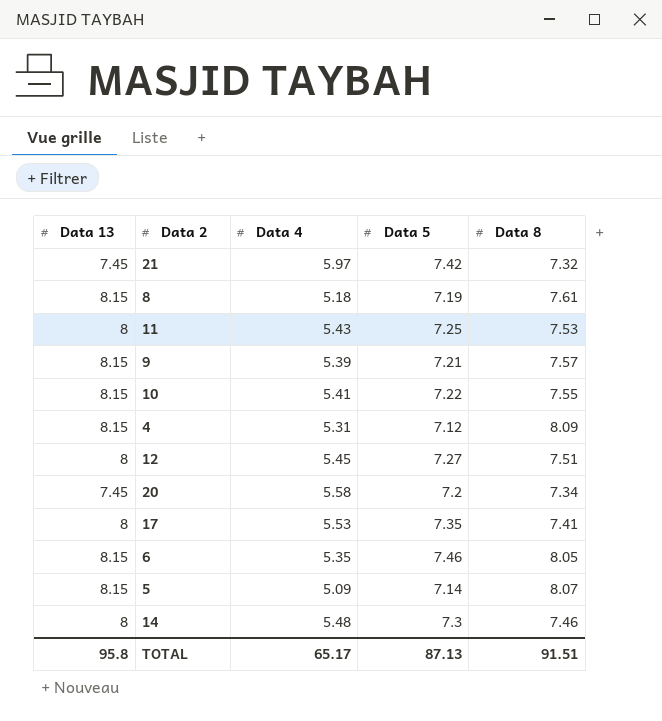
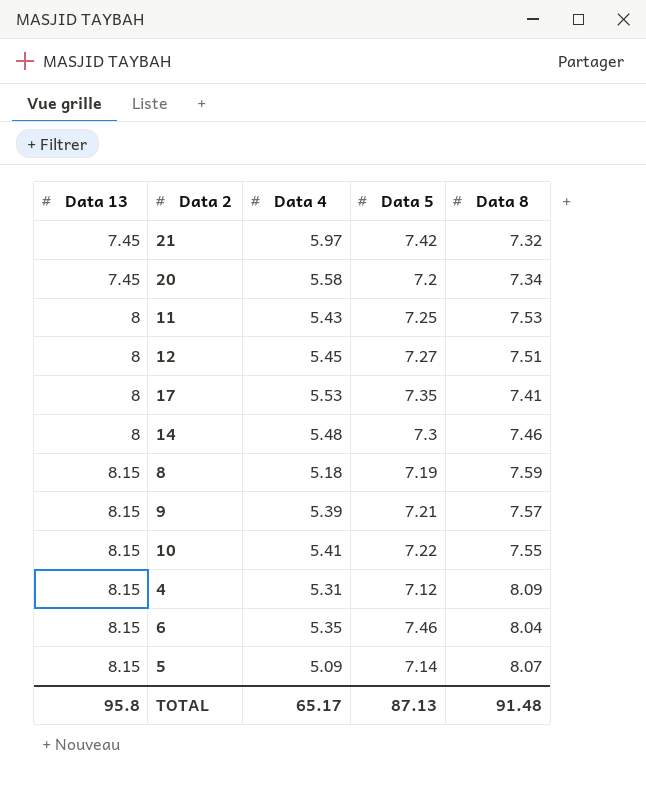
row order: none -> Data 13 ascending
8 | Data 8: 7.61 -> 7.59
6 | Data 8: 8.05 -> 8.04
TOTAL | Data 8: 91.51 -> 91.48

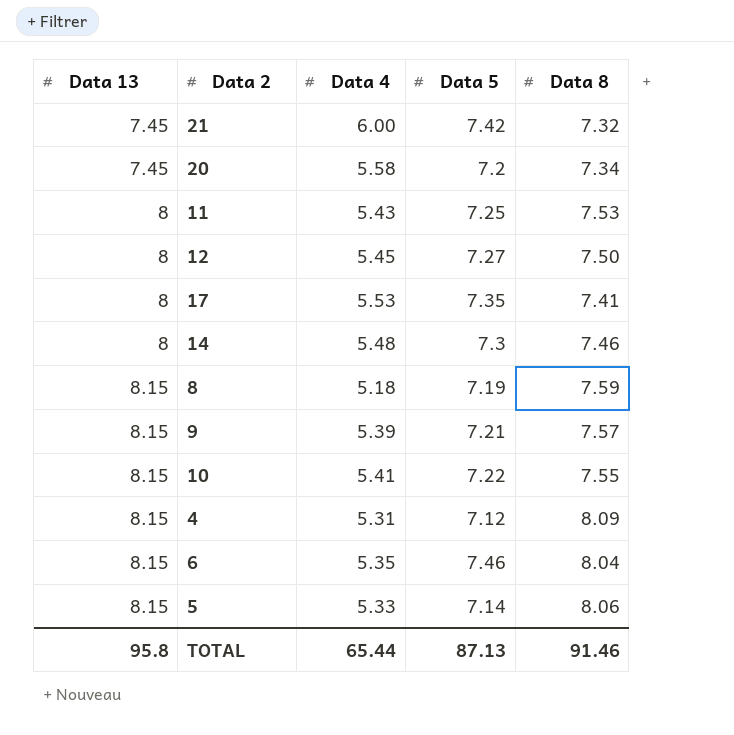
21 | Data 4: 5.97 -> 6.00
12 | Data 8: 7.51 -> 7.50
5 | Data 4: 5.09 -> 5.33
5 | Data 8: 8.07 -> 8.06
TOTAL | Data 4: 65.17 -> 65.44
TOTAL | Data 8: 91.48 -> 91.46

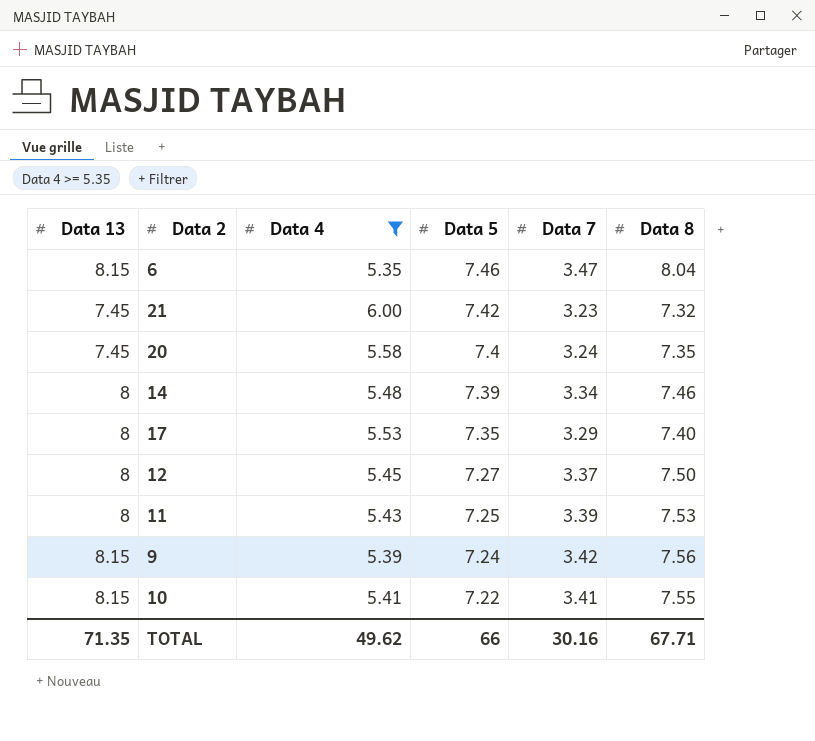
filter: none -> Data 4 >= 5.35
row order: Data 13 ascending -> Data 5 descending
column Data 7 | position: none -> 5
20 | Data 5: 7.2 -> 7.4
20 | Data 8: 7.34 -> 7.35
14 | Data 5: 7.3 -> 7.39
17 | Data 8: 7.41 -> 7.40
9 | Data 5: 7.21 -> 7.24
9 | Data 8: 7.57 -> 7.56
TOTAL | Data 13: 95.8 -> 71.35
TOTAL | Data 4: 65.44 -> 49.62
TOTAL | Data 5: 87.13 -> 66
TOTAL | Data 8: 91.46 -> 67.71

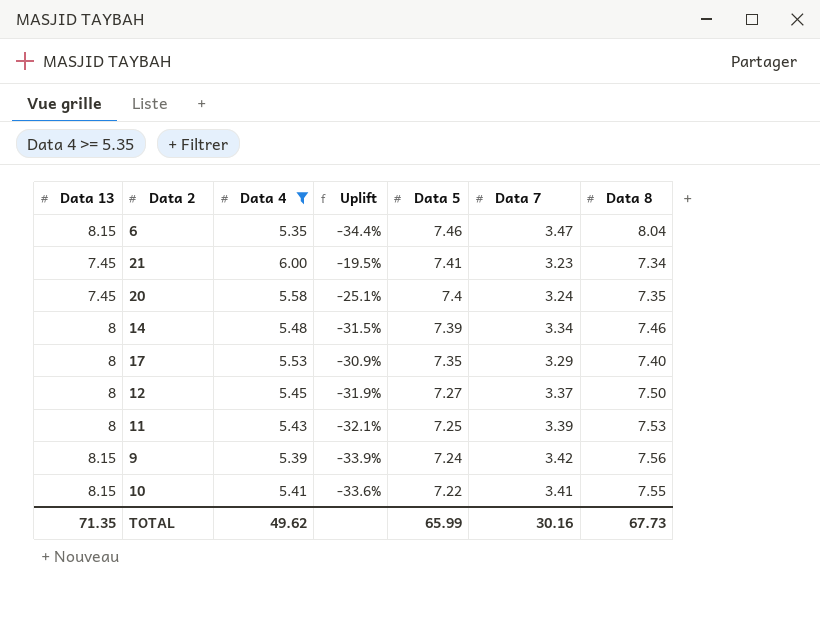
column Uplift | formula: none -> ([Data 4] - [Data 13]) / [Data 13]
21 | Data 5: 7.42 -> 7.41
21 | Data 8: 7.32 -> 7.34
TOTAL | Data 5: 66 -> 65.99
TOTAL | Data 8: 67.71 -> 67.73

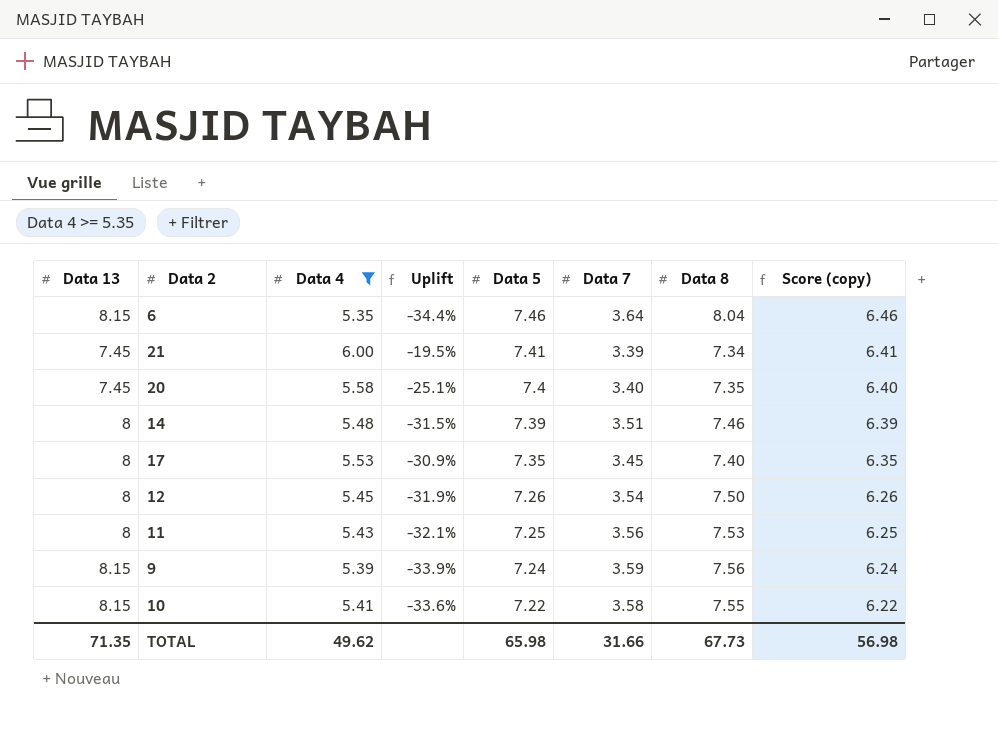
column Score (copy) | formula: none -> [Data 5] - 1
6 | Data 7: 3.47 -> 3.64
21 | Data 7: 3.23 -> 3.39
20 | Data 7: 3.24 -> 3.40
14 | Data 7: 3.34 -> 3.51
17 | Data 7: 3.29 -> 3.45
12 | Data 5: 7.27 -> 7.26
12 | Data 7: 3.37 -> 3.54
11 | Data 7: 3.39 -> 3.56
9 | Data 7: 3.42 -> 3.59
10 | Data 7: 3.41 -> 3.58
TOTAL | Data 5: 65.99 -> 65.98
TOTAL | Data 7: 30.16 -> 31.66

